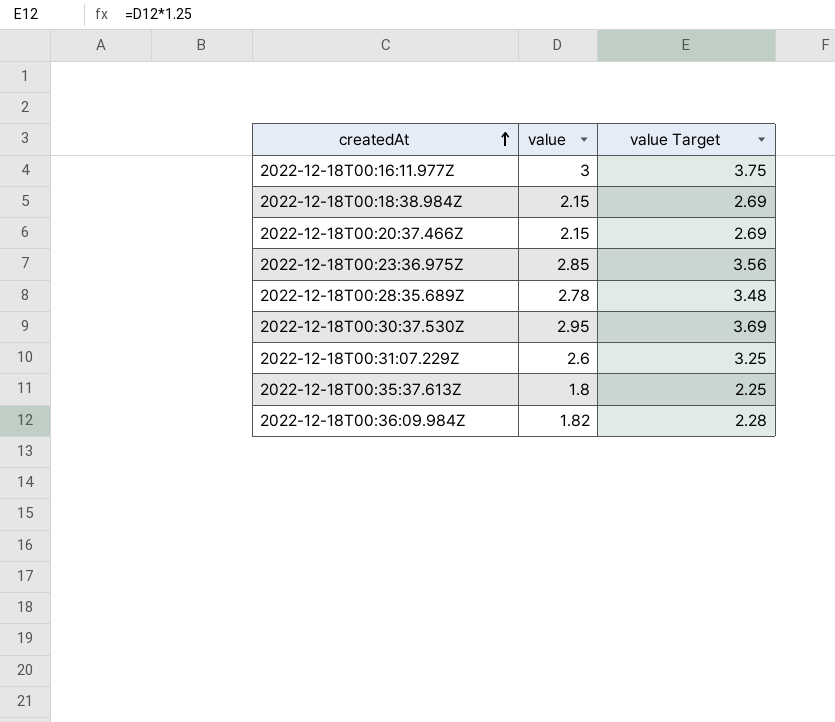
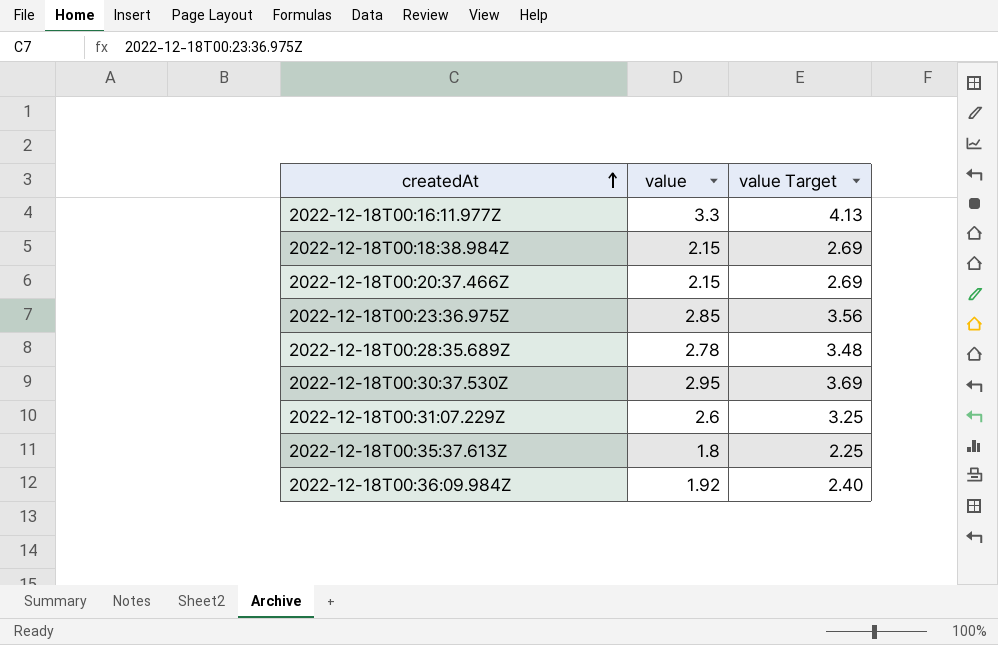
2022-12-18T00:16:11.977Z | value: 3 -> 3.3
2022-12-18T00:16:11.977Z | value Target: 3.75 -> 4.13
2022-12-18T00:36:09.984Z | value: 1.82 -> 1.92
2022-12-18T00:36:09.984Z | value Target: 2.28 -> 2.40

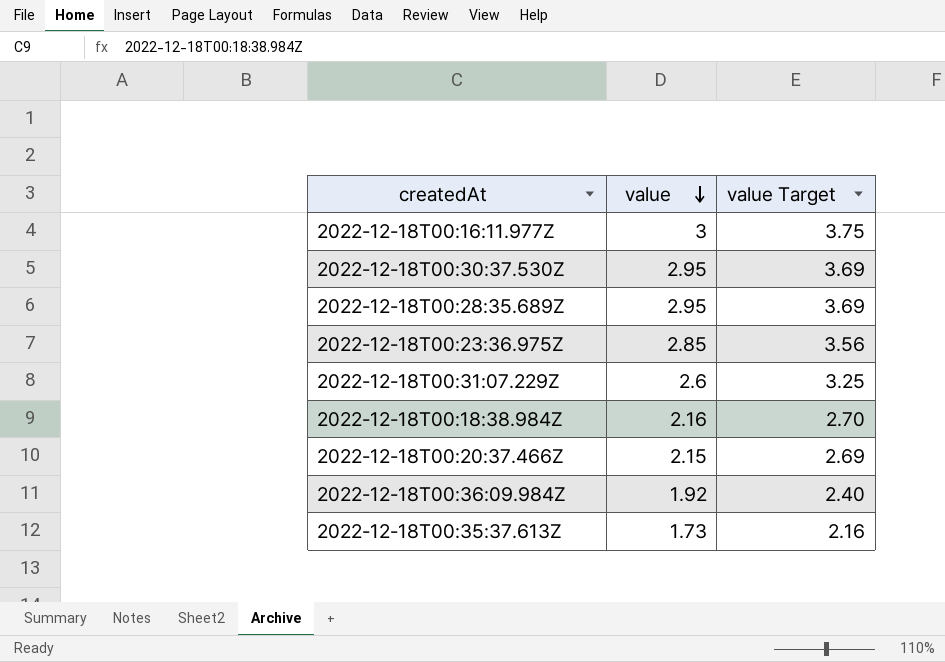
row order: createdAt ascending -> value descending
2022-12-18T00:16:11.977Z | value: 3.3 -> 3
2022-12-18T00:16:11.977Z | value Target: 4.13 -> 3.75
2022-12-18T00:28:35.689Z | value: 2.78 -> 2.95
2022-12-18T00:28:35.689Z | value Target: 3.48 -> 3.69
2022-12-18T00:18:38.984Z | value: 2.15 -> 2.16
2022-12-18T00:18:38.984Z | value Target: 2.69 -> 2.70
2022-12-18T00:35:37.613Z | value: 1.8 -> 1.73
2022-12-18T00:35:37.613Z | value Target: 2.25 -> 2.16

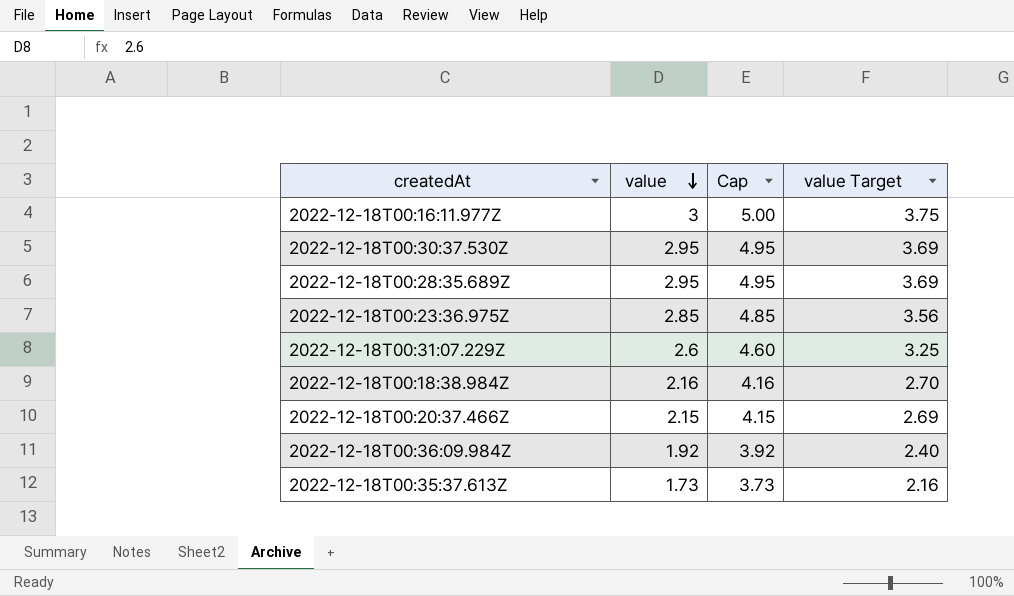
column Cap | formula: none -> [value] + 2

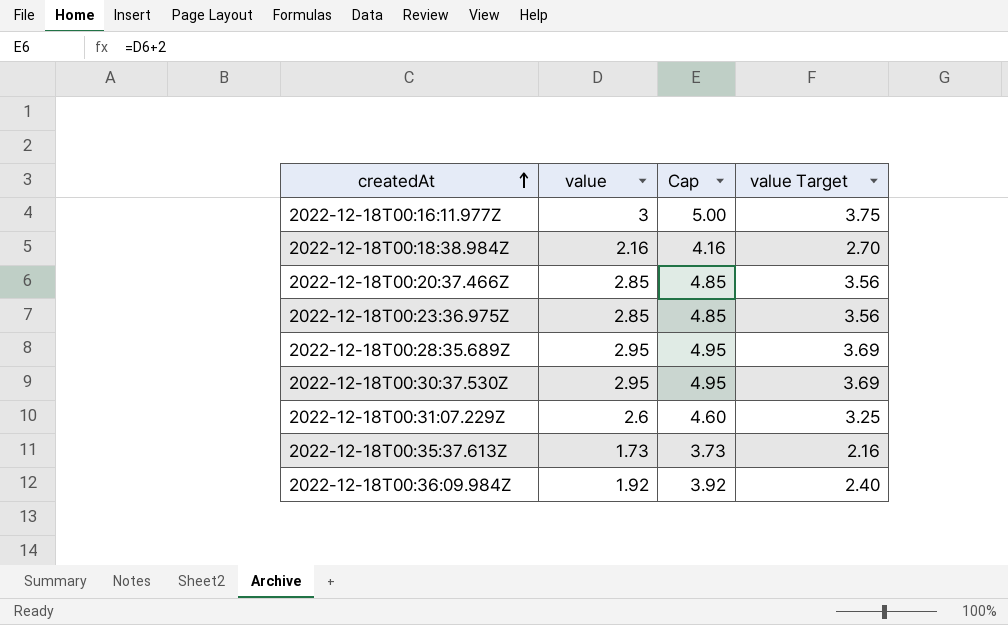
row order: value descending -> createdAt ascending
2022-12-18T00:20:37.466Z | value: 2.15 -> 2.85
2022-12-18T00:20:37.466Z | Cap: 4.15 -> 4.85
2022-12-18T00:20:37.466Z | value Target: 2.69 -> 3.56

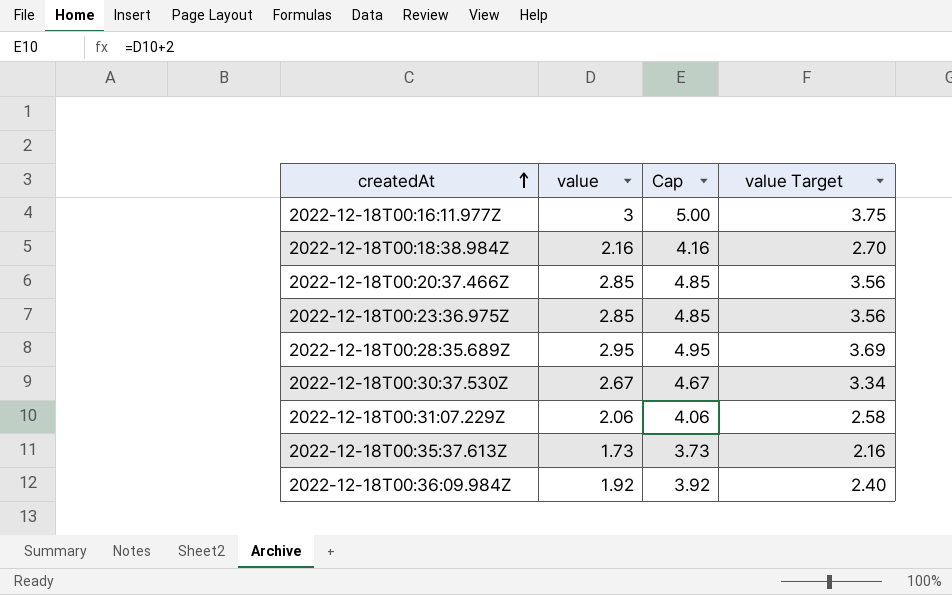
2022-12-18T00:30:37.530Z | value: 2.95 -> 2.67
2022-12-18T00:30:37.530Z | Cap: 4.95 -> 4.67
2022-12-18T00:30:37.530Z | value Target: 3.69 -> 3.34
2022-12-18T00:31:07.229Z | value: 2.6 -> 2.06
2022-12-18T00:31:07.229Z | Cap: 4.60 -> 4.06
2022-12-18T00:31:07.229Z | value Target: 3.25 -> 2.58

